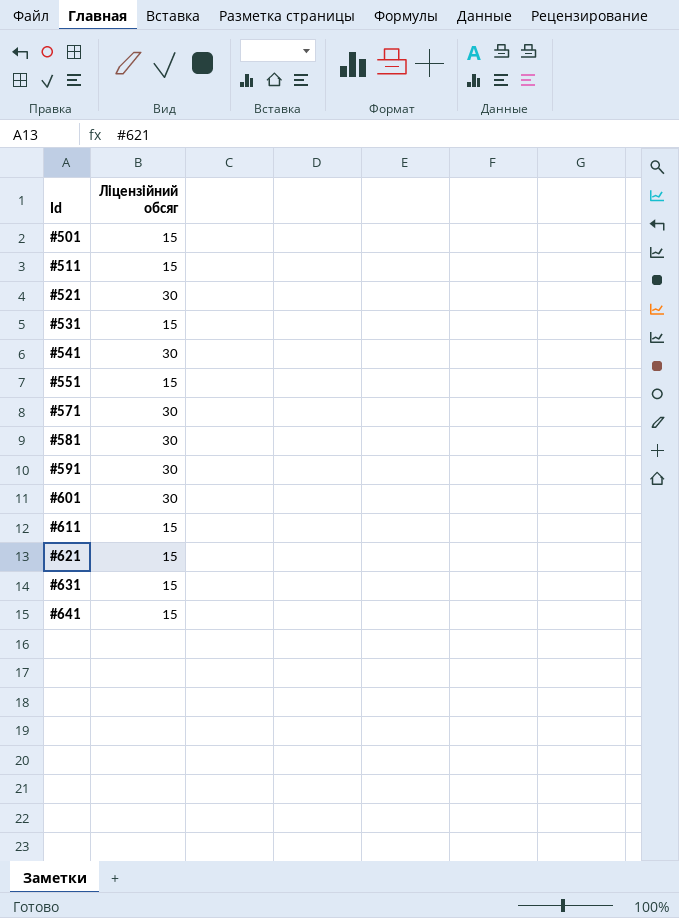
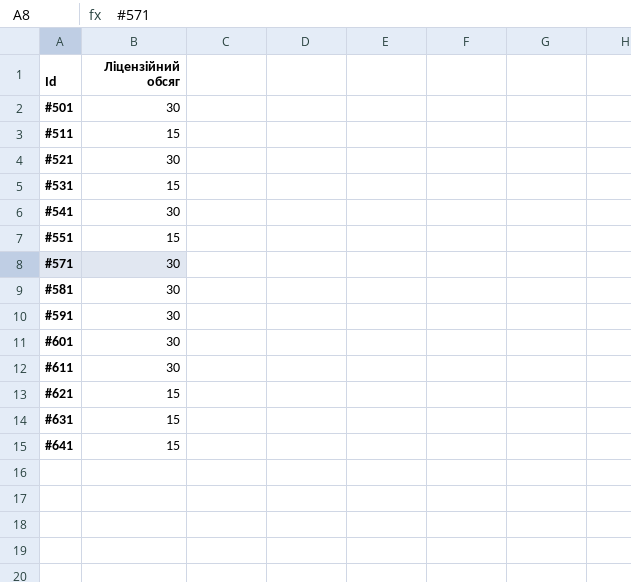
#501 | Ліцензійний обсяг: 15 -> 30
#611 | Ліцензійний обсяг: 15 -> 30

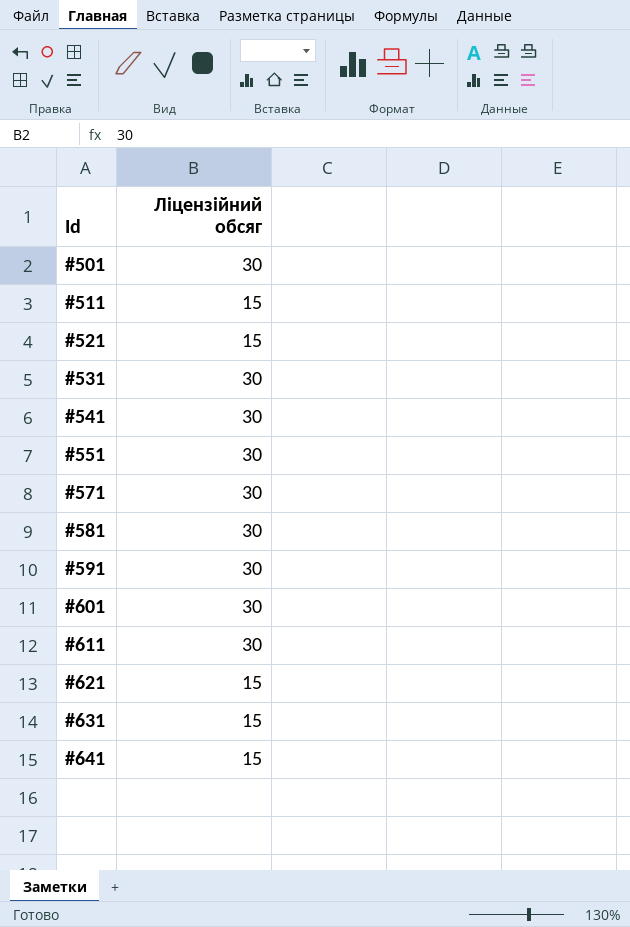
#521 | Ліцензійний обсяг: 30 -> 15
#531 | Ліцензійний обсяг: 15 -> 30
#551 | Ліцензійний обсяг: 15 -> 30

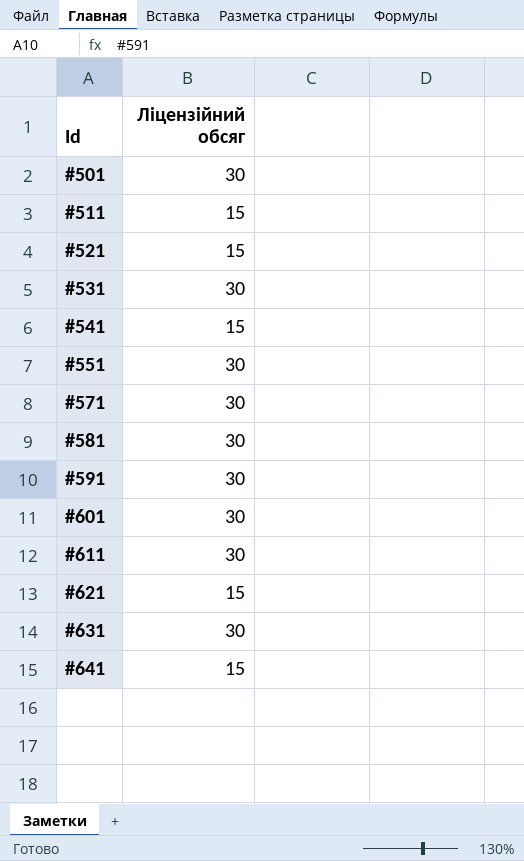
#541 | Ліцензійний обсяг: 30 -> 15
#631 | Ліцензійний обсяг: 15 -> 30

